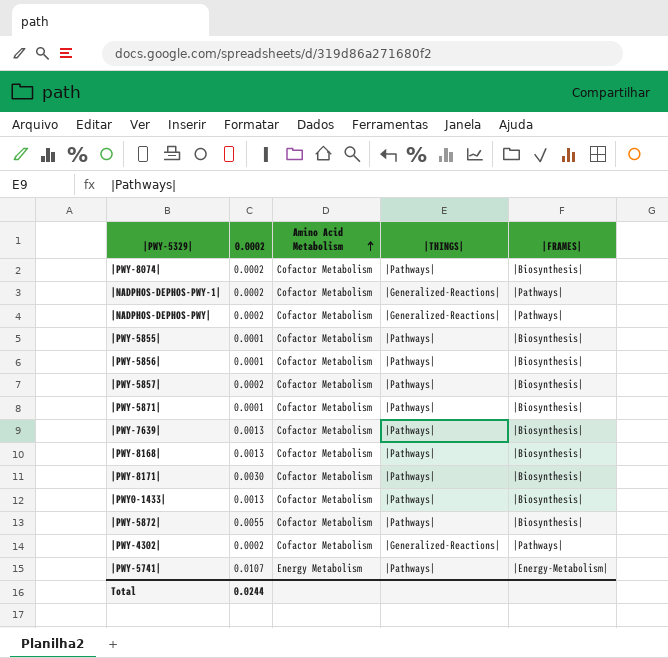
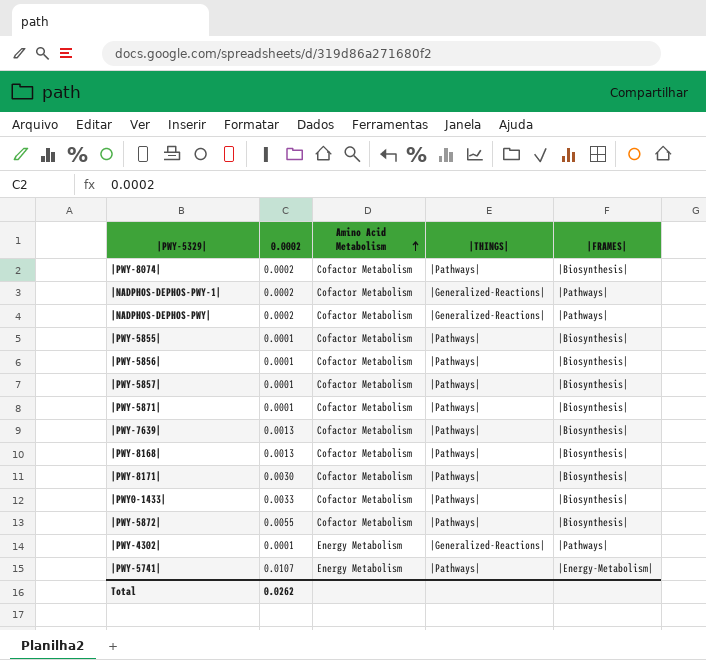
|PWY-5857| | 0.0002: 0.0002 -> 0.0001
|PWY0-1433| | 0.0002: 0.0013 -> 0.0033
|PWY-4302| | 0.0002: 0.0002 -> 0.0001
|PWY-4302| | Amino Acid Metabolism: Cofactor Metabolism -> Energy Metabolism
Total | 0.0002: 0.0244 -> 0.0262

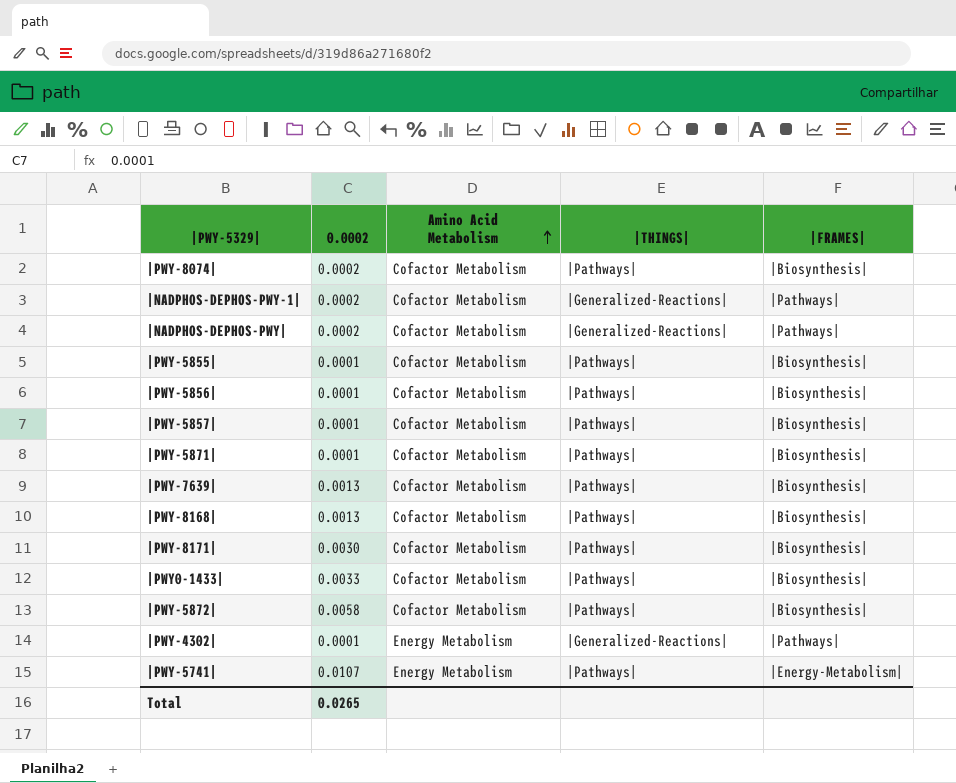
|PWY-5872| | 0.0002: 0.0055 -> 0.0058
Total | 0.0002: 0.0262 -> 0.0265

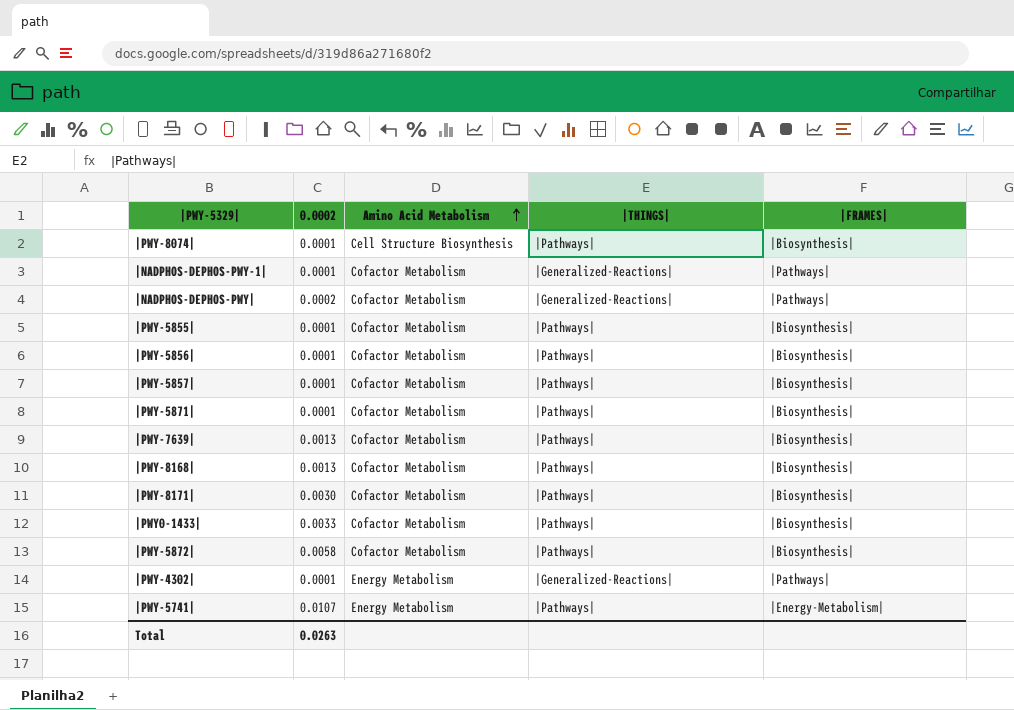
|PWY-8074| | 0.0002: 0.0002 -> 0.0001
|PWY-8074| | Amino Acid Metabolism: Cofactor Metabolism -> Cell Structure Biosynthesis
|NADPHOS-DEPHOS-PWY-1| | 0.0002: 0.0002 -> 0.0001
Total | 0.0002: 0.0265 -> 0.0263

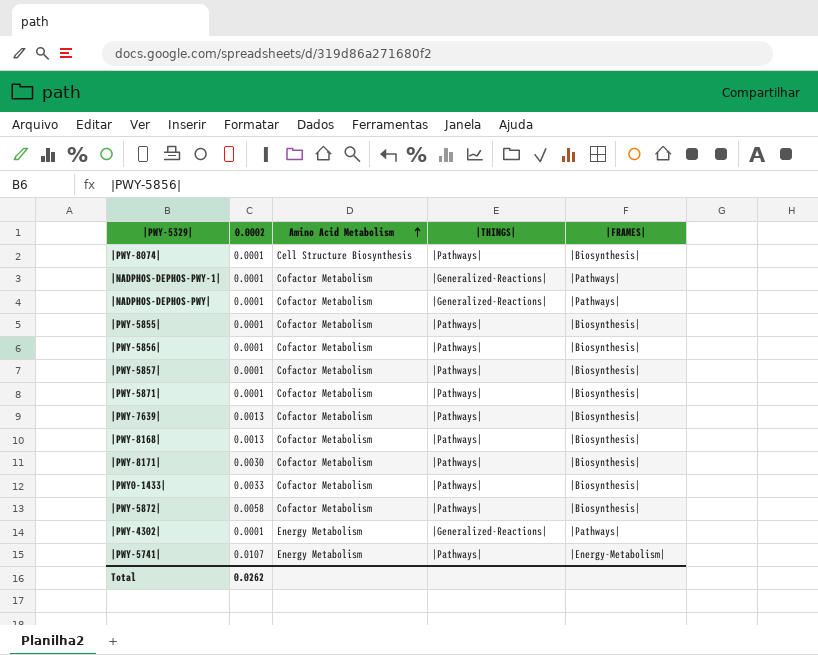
|NADPHOS-DEPHOS-PWY| | 0.0002: 0.0002 -> 0.0001
Total | 0.0002: 0.0263 -> 0.0262

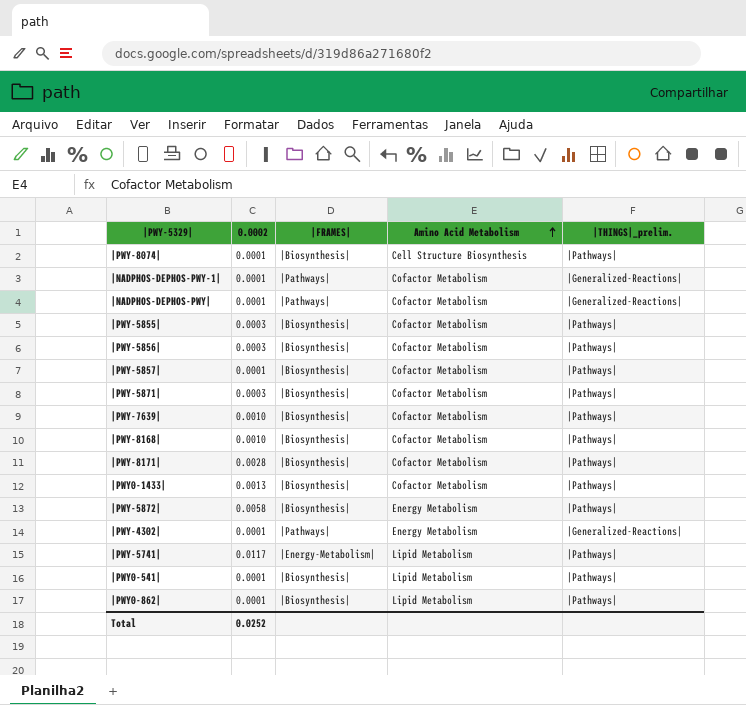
column |FRAMES| | position: 5 -> 3
column name: |THINGS| -> |THINGS|_prelim.
|PWY-5855| | 0.0002: 0.0001 -> 0.0003
|PWY-5856| | 0.0002: 0.0001 -> 0.0003
|PWY-5871| | 0.0002: 0.0001 -> 0.0003
|PWY-7639| | 0.0002: 0.0013 -> 0.0010
|PWY-8168| | 0.0002: 0.0013 -> 0.0010
|PWY-8171| | 0.0002: 0.0030 -> 0.0028
|PWY0-1433| | 0.0002: 0.0033 -> 0.0013
|PWY-5872| | Amino Acid Metabolism: Cofactor Metabolism -> Energy Metabolism
|PWY-5741| | 0.0002: 0.0107 -> 0.0117
|PWY-5741| | Amino Acid Metabolism: Energy Metabolism -> Lipid Metabolism
row |PWY0-541|: none -> 0.0001 | |Biosynthesis| | Lipid Metabolism | |Pathways|
row |PWY0-862|: none -> 0.0001 | |Biosynthesis| | Lipid Metabolism | |Pathways|
Total | 0.0002: 0.0262 -> 0.0252

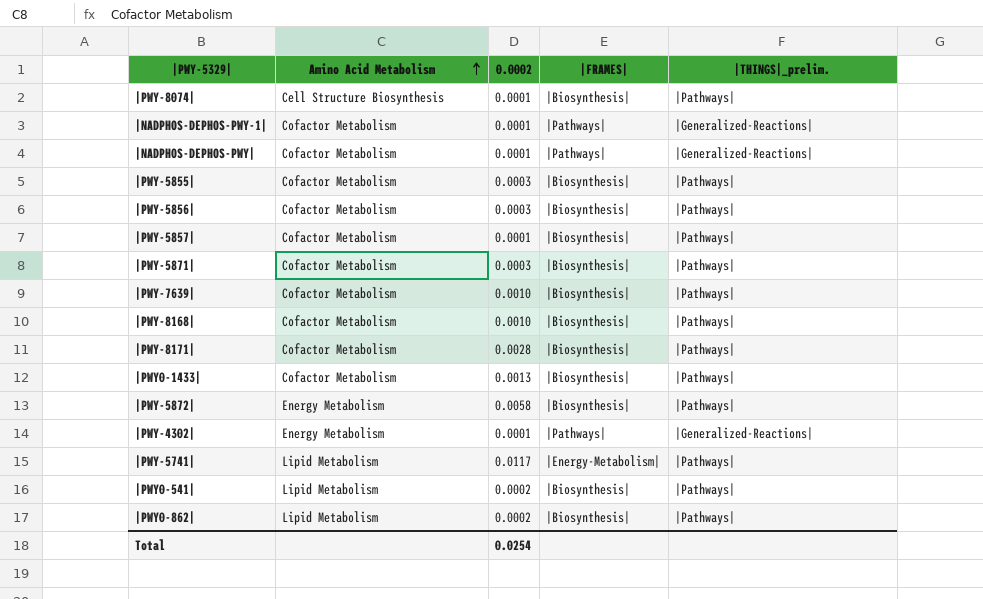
column Amino Acid Metabolism | position: 4 -> 2
|PWY0-541| | 0.0002: 0.0001 -> 0.0002
|PWY0-862| | 0.0002: 0.0001 -> 0.0002
Total | 0.0002: 0.0252 -> 0.0254

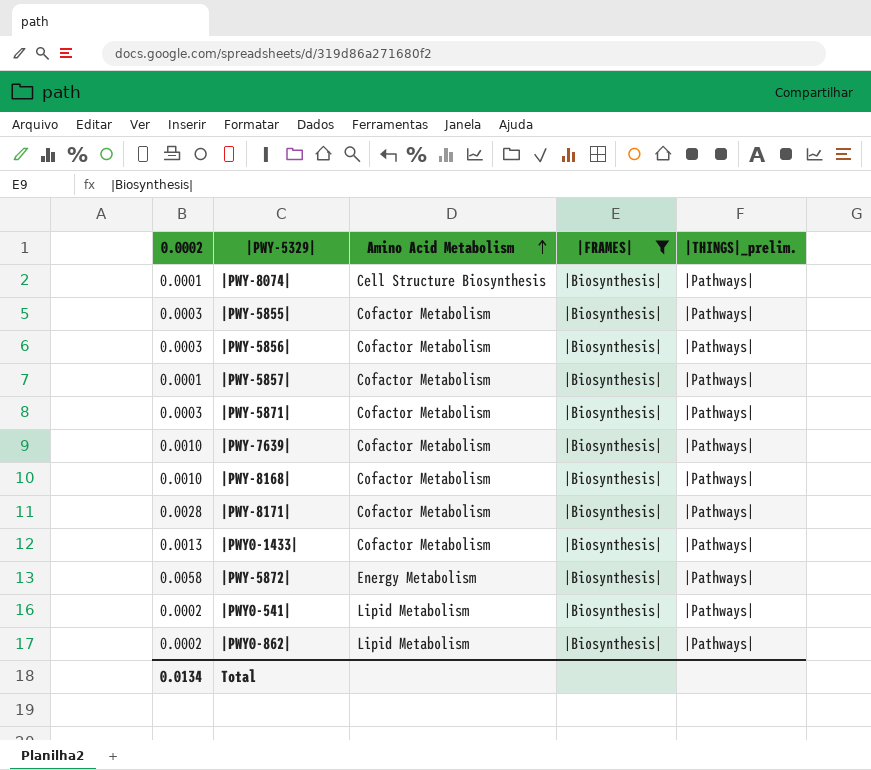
filter: none -> |FRAMES| = |Biosynthesis|
column 0.0002 | position: 3 -> 1
Total | 0.0002: 0.0254 -> 0.0134

